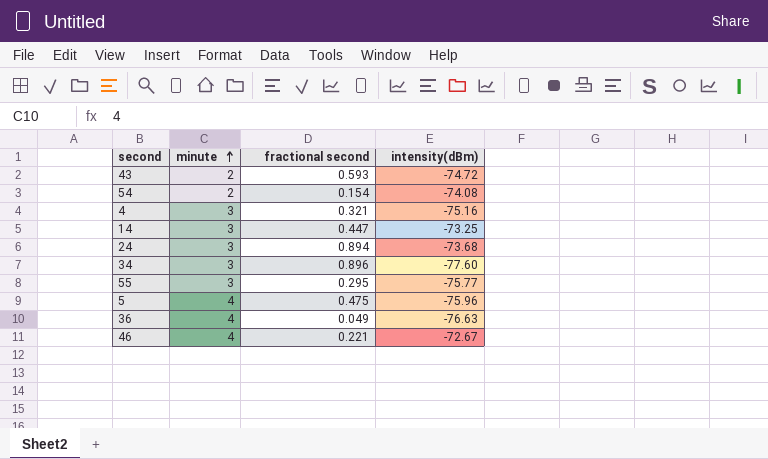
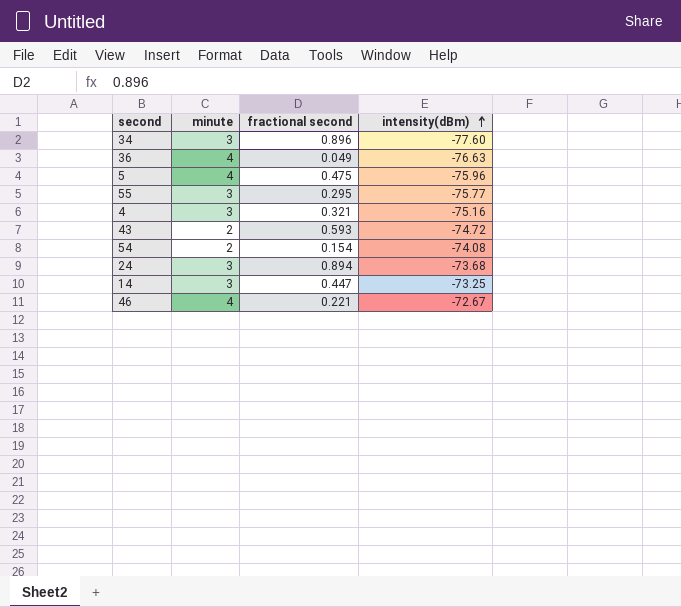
row order: minute ascending -> intensity(dBm) ascending

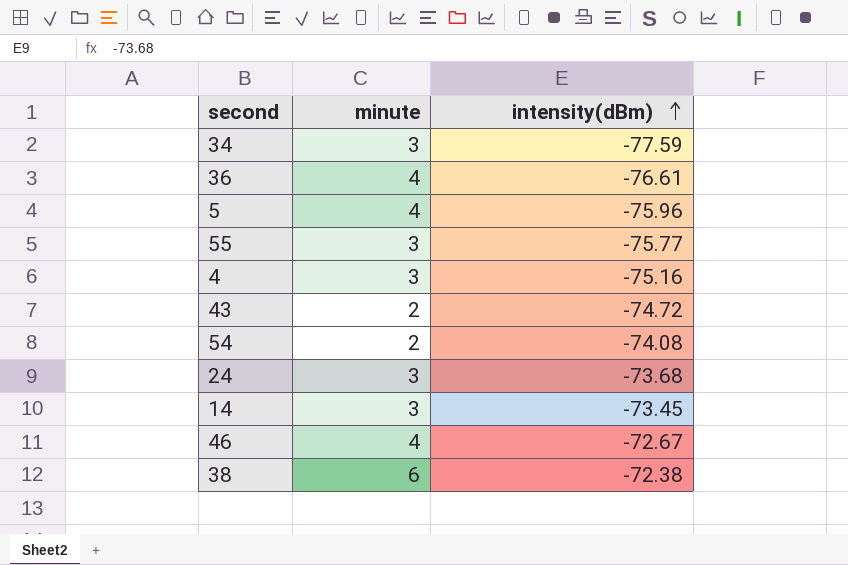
column fractional second | position: 3 -> none
34 | intensity(dBm): -77.60 -> -77.59
36 | intensity(dBm): -76.63 -> -76.61
14 | intensity(dBm): -73.25 -> -73.45
row 38: none -> 6 | -72.38

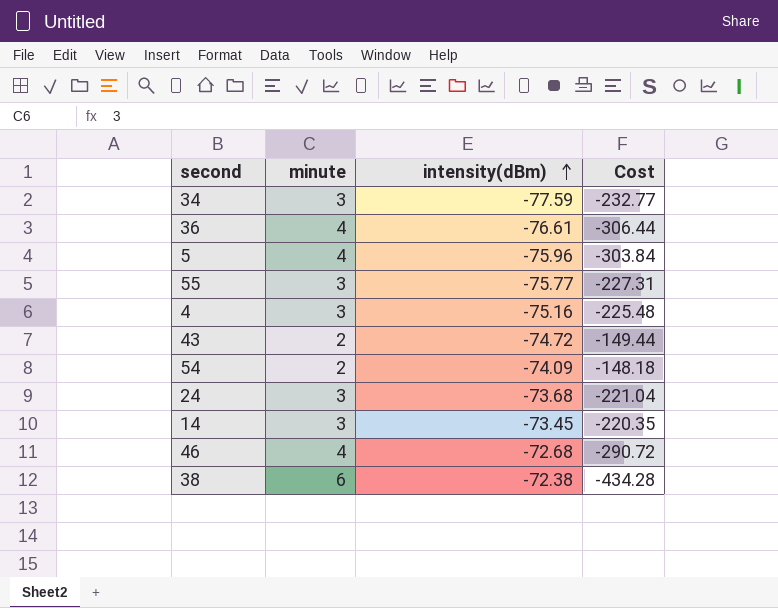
column Cost | formula: none -> [minute] * [intensity(dBm)]
54 | intensity(dBm): -74.08 -> -74.09
46 | intensity(dBm): -72.67 -> -72.68

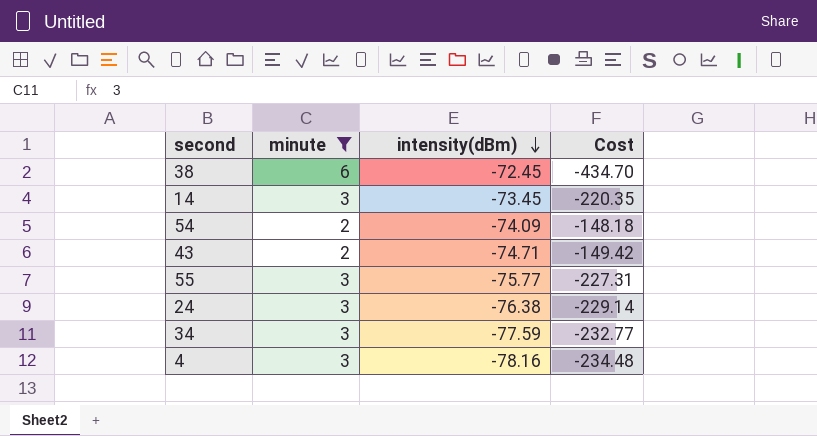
filter: none -> minute != 4
row order: intensity(dBm) ascending -> intensity(dBm) descending
38 | intensity(dBm): -72.38 -> -72.45
38 | Cost: -434.28 -> -434.70
43 | intensity(dBm): -74.72 -> -74.71
43 | Cost: -149.44 -> -149.42
24 | intensity(dBm): -73.68 -> -76.38
24 | Cost: -221.04 -> -229.14
4 | intensity(dBm): -75.16 -> -78.16
4 | Cost: -225.48 -> -234.48

